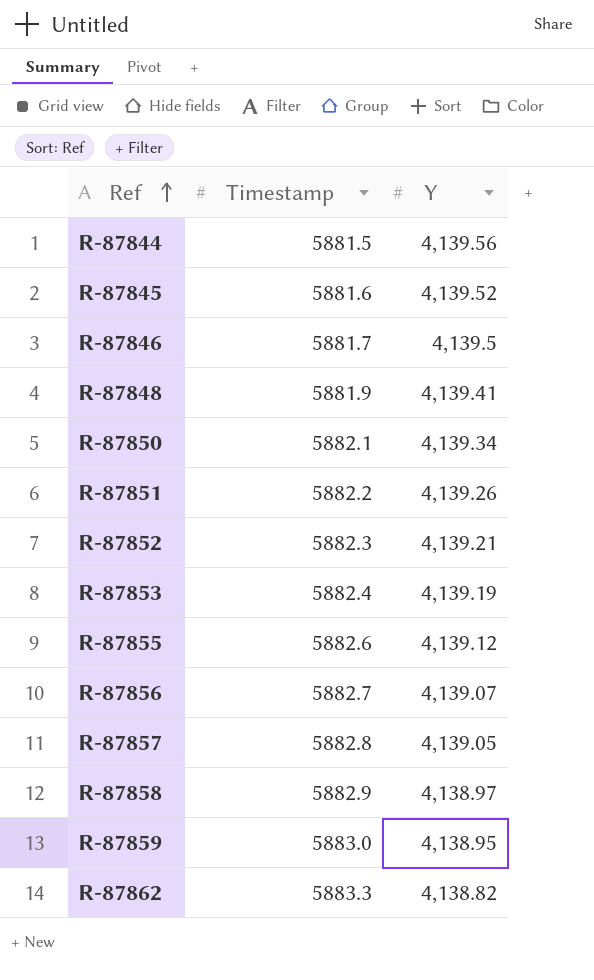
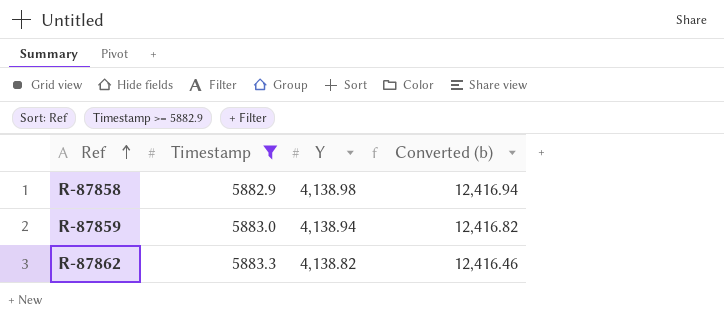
filter: none -> Timestamp >= 5882.9
column Converted (b) | formula: none -> [Y] * 3
R-87858 | Y: 4,138.97 -> 4,138.98
R-87859 | Y: 4,138.95 -> 4,138.94

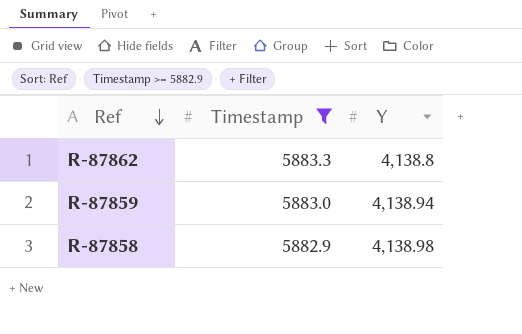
row order: Ref ascending -> Ref descending
column Converted (b) | formula: [Y] * 3 -> none
R-87862 | Y: 4,138.82 -> 4,138.8

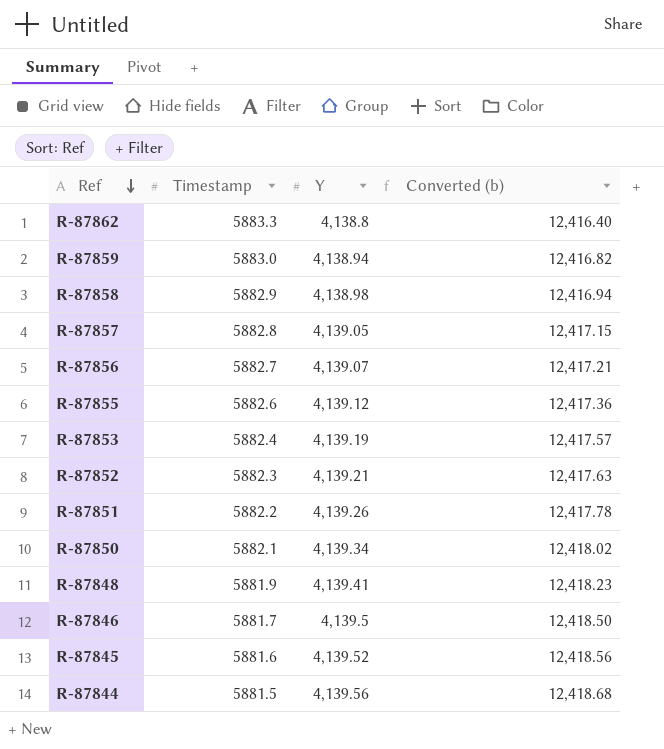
filter: Timestamp >= 5882.9 -> none
column Converted (b) | formula: none -> [Y] * 3

